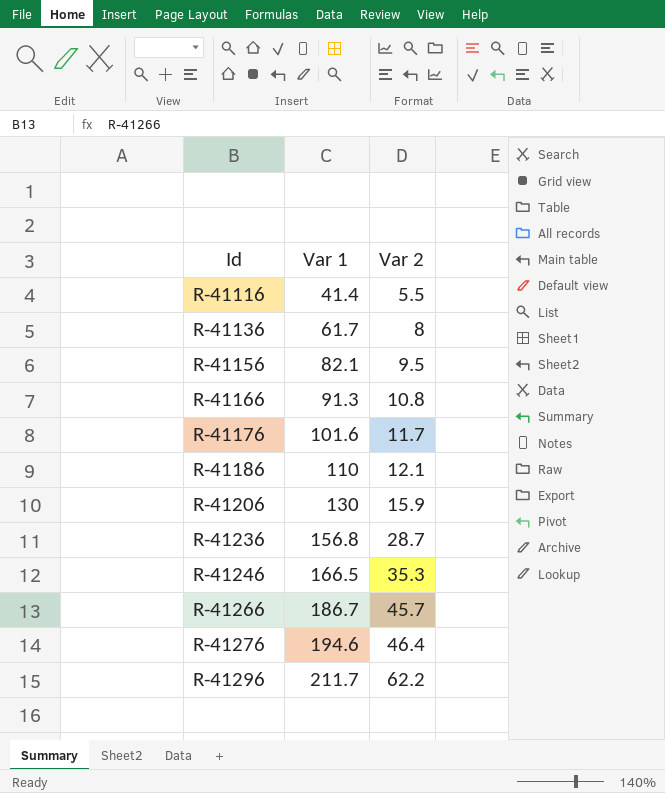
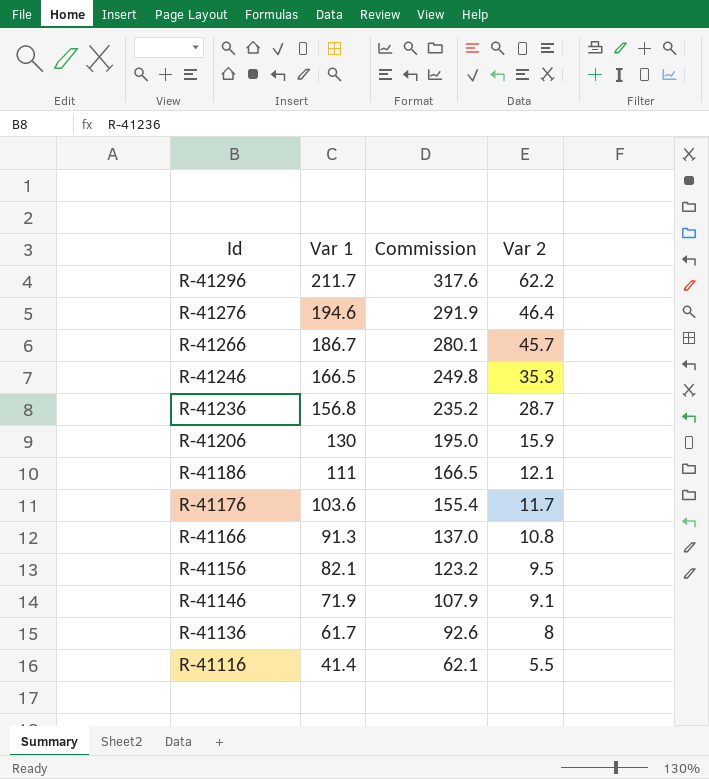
row order: Id ascending -> Id descending
column Commission | formula: none -> [Var 1] * 1.5
R-41186 | Var 1: 110 -> 111
R-41176 | Var 1: 101.6 -> 103.6
row R-41146: none -> 71.9 | 107.9 | 9.1

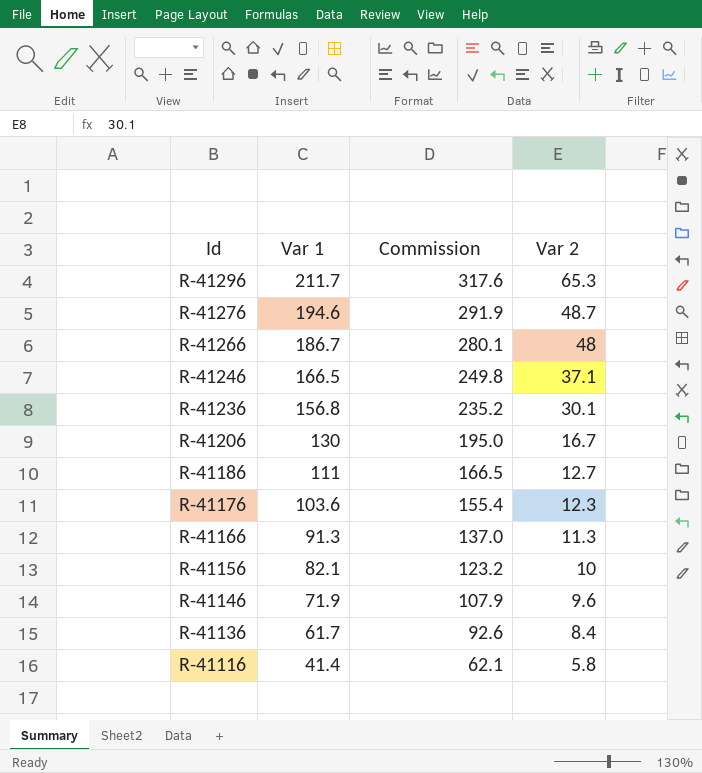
R-41296 | Var 2: 62.2 -> 65.3
R-41276 | Var 2: 46.4 -> 48.7
R-41266 | Var 2: 45.7 -> 48
R-41246 | Var 2: 35.3 -> 37.1
R-41236 | Var 2: 28.7 -> 30.1
R-41206 | Var 2: 15.9 -> 16.7
R-41186 | Var 2: 12.1 -> 12.7
R-41176 | Var 2: 11.7 -> 12.3
R-41166 | Var 2: 10.8 -> 11.3
R-41156 | Var 2: 9.5 -> 10
R-41146 | Var 2: 9.1 -> 9.6
R-41136 | Var 2: 8 -> 8.4
R-41116 | Var 2: 5.5 -> 5.8

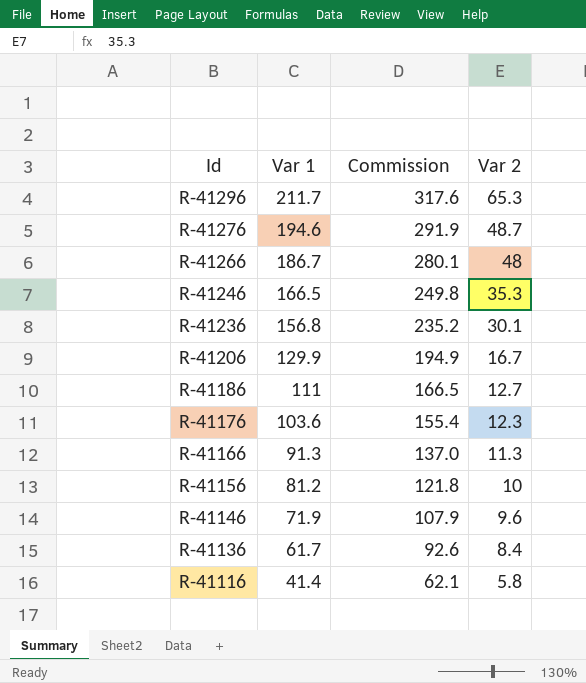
R-41246 | Var 2: 37.1 -> 35.3
R-41206 | Var 1: 130 -> 129.9
R-41206 | Commission: 195.0 -> 194.9
R-41156 | Var 1: 82.1 -> 81.2
R-41156 | Commission: 123.2 -> 121.8

